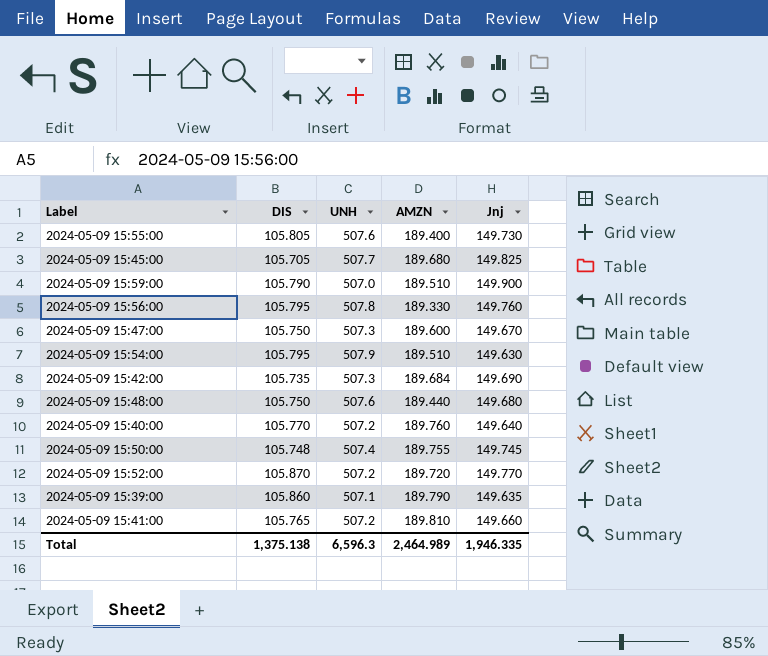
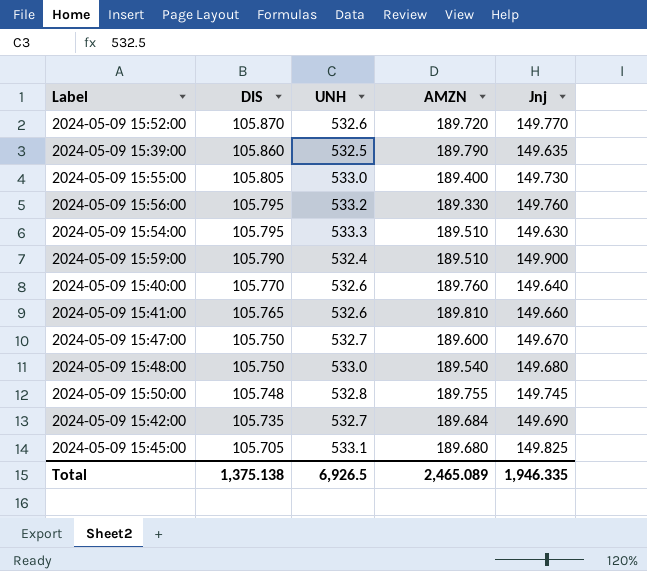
row order: none -> DIS descending
2024-05-09 15:52:00 | UNH: 507.2 -> 532.6
2024-05-09 15:39:00 | UNH: 507.1 -> 532.5
2024-05-09 15:55:00 | UNH: 507.6 -> 533.0
2024-05-09 15:56:00 | UNH: 507.8 -> 533.2
2024-05-09 15:54:00 | UNH: 507.9 -> 533.3
2024-05-09 15:59:00 | UNH: 507.0 -> 532.4
2024-05-09 15:40:00 | UNH: 507.2 -> 532.6
2024-05-09 15:41:00 | UNH: 507.2 -> 532.6
2024-05-09 15:47:00 | UNH: 507.3 -> 532.7
2024-05-09 15:48:00 | UNH: 507.6 -> 533.0
2024-05-09 15:48:00 | AMZN: 189.440 -> 189.540
2024-05-09 15:50:00 | UNH: 507.4 -> 532.8
2024-05-09 15:42:00 | UNH: 507.3 -> 532.7
2024-05-09 15:45:00 | UNH: 507.7 -> 533.1
Total | UNH: 6,596.3 -> 6,926.5
Total | AMZN: 2,464.989 -> 2,465.089

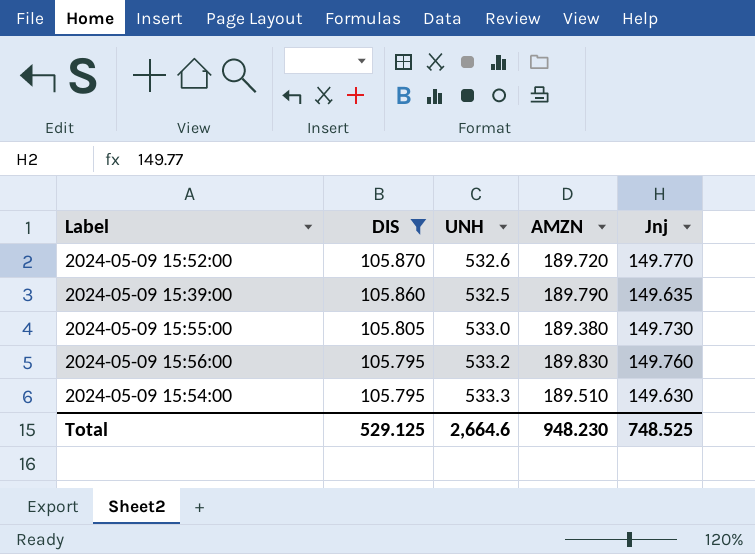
filter: none -> DIS >= 105.795
2024-05-09 15:55:00 | AMZN: 189.400 -> 189.380
2024-05-09 15:56:00 | AMZN: 189.330 -> 189.830
Total | DIS: 1,375.138 -> 529.125
Total | UNH: 6,926.5 -> 2,664.6
Total | AMZN: 2,465.089 -> 948.230
Total | Jnj: 1,946.335 -> 748.525

